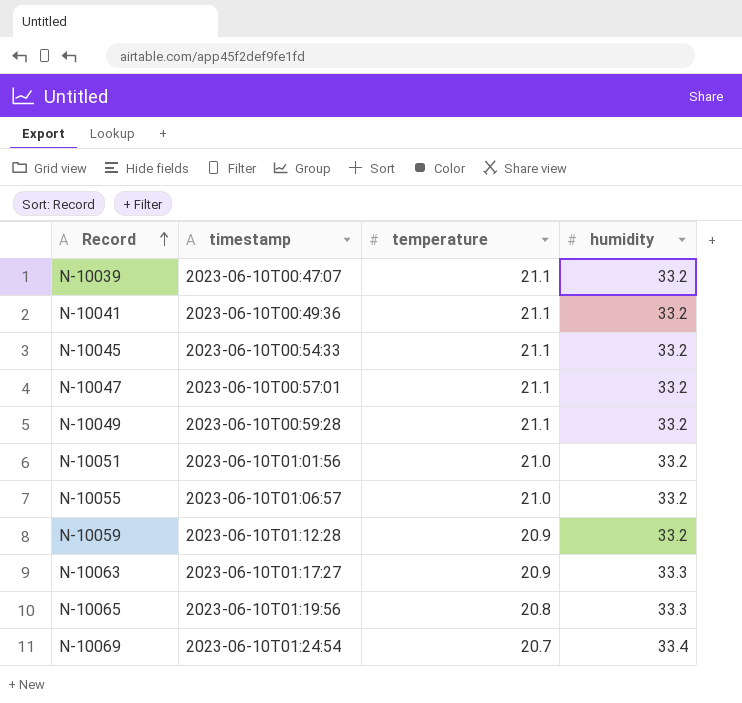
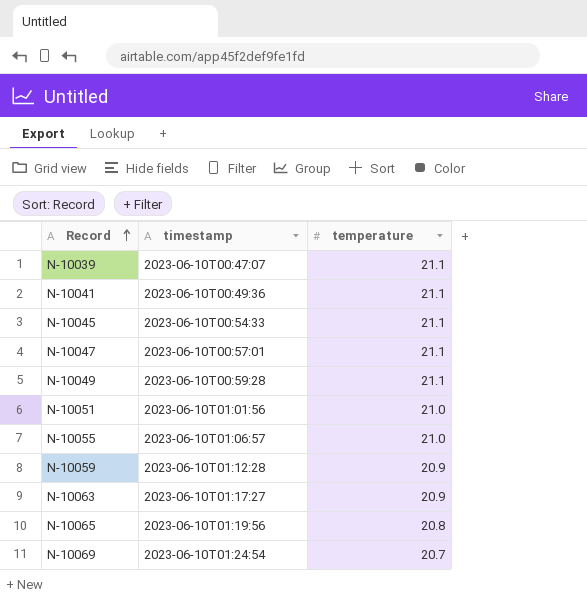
column humidity | position: 4 -> none

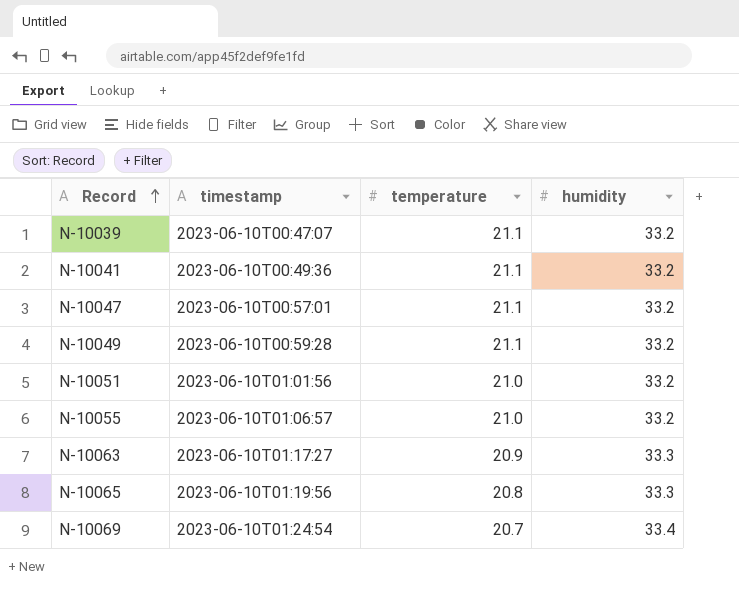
column humidity | position: none -> 4
row N-10045: 2023-06-10T00:54:33 | 21.1 -> none
row N-10059: 2023-06-10T01:12:28 | 20.9 -> none

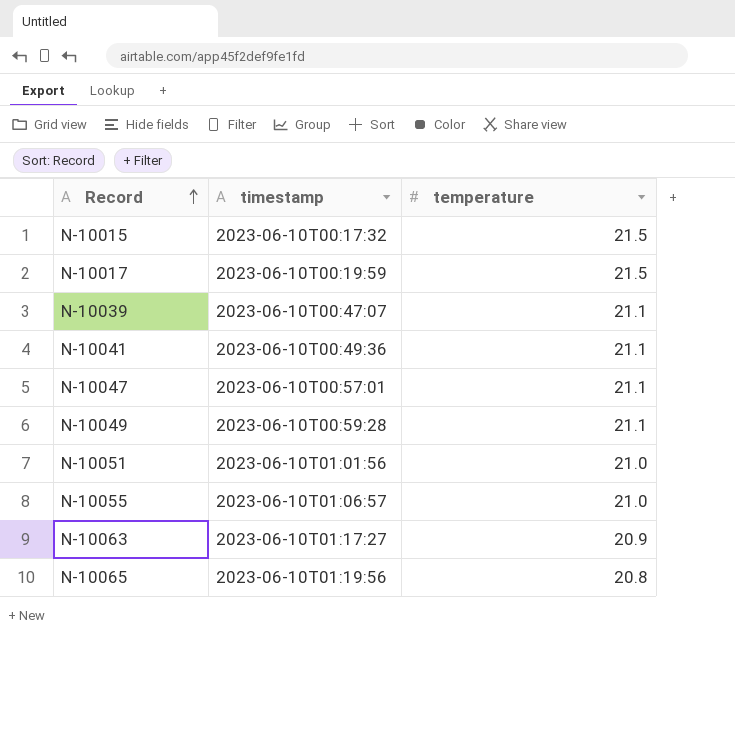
column humidity | position: 4 -> none
row N-10069: 2023-06-10T01:24:54 | 20.7 | 33.4 -> none
row N-10015: none -> 2023-06-10T00:17:32 | 21.5
row N-10017: none -> 2023-06-10T00:19:59 | 21.5

